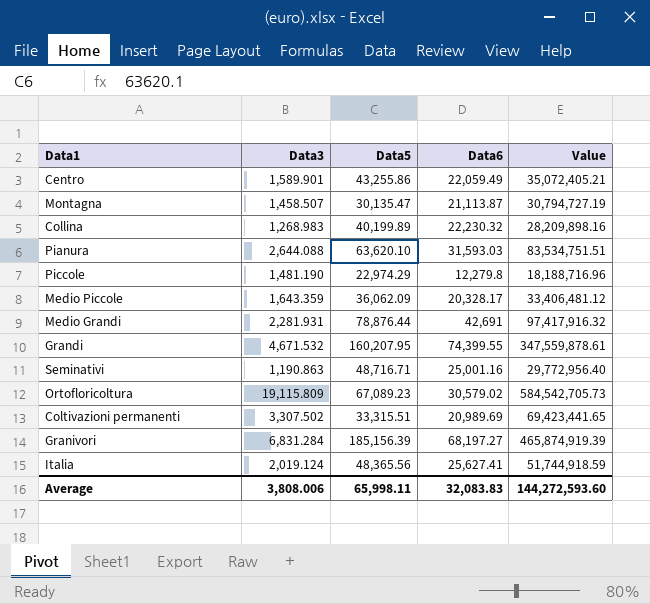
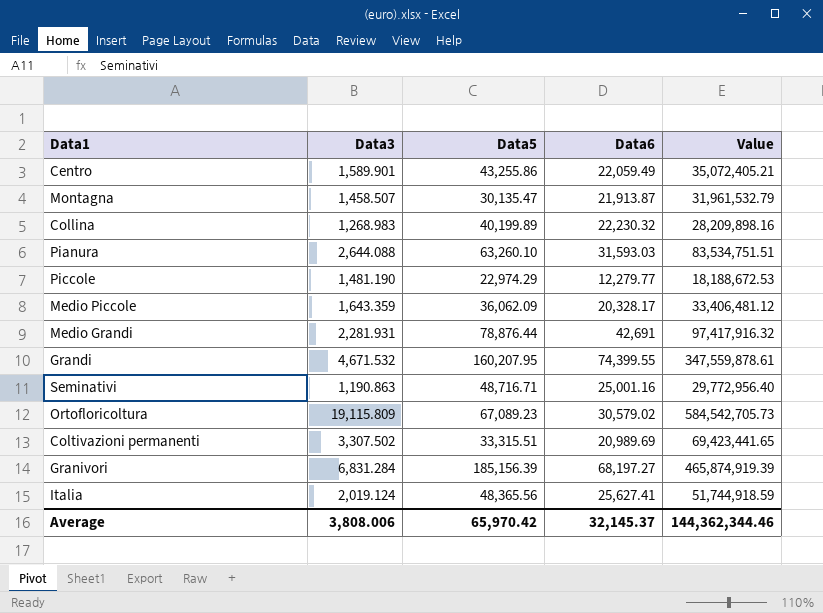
Montagna | Data6: 21,113.87 -> 21,913.87
Montagna | Value: 30,794,727.19 -> 31,961,532.79
Pianura | Data5: 63,620.10 -> 63,260.10
Piccole | Data6: 12,279.8 -> 12,279.77
Piccole | Value: 18,188,716.96 -> 18,188,672.53
Average | Data5: 65,998.11 -> 65,970.42
Average | Data6: 32,083.83 -> 32,145.37
Average | Value: 144,272,593.60 -> 144,362,344.46

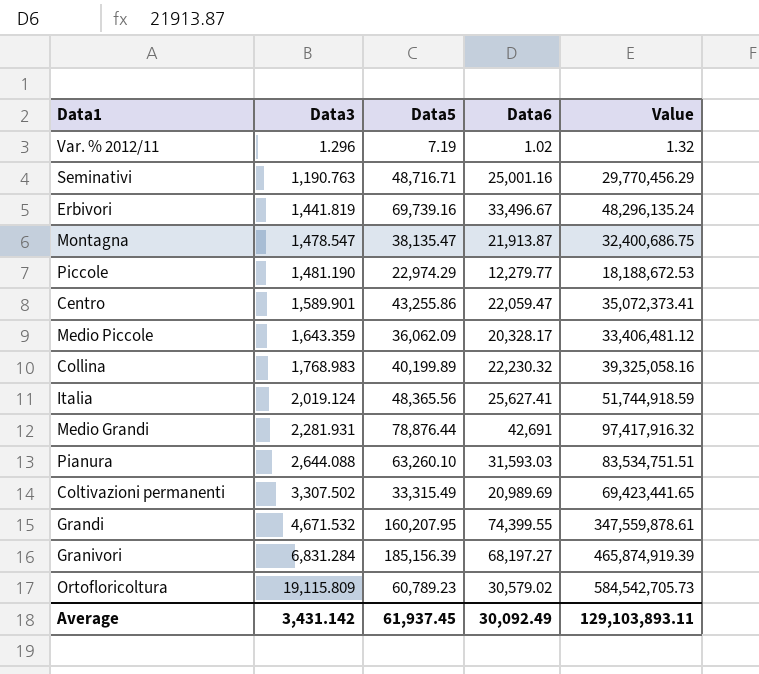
row order: none -> Data3 ascending
row Var. % 2012/11: none -> 1.296 | 7.19 | 1.02 | 1.32
Seminativi | Data3: 1,190.863 -> 1,190.763
Seminativi | Value: 29,772,956.40 -> 29,770,456.29
row Erbivori: none -> 1,441.819 | 69,739.16 | 33,496.67 | 48,296,135.24
Montagna | Data3: 1,458.507 -> 1,478.547
Montagna | Data5: 30,135.47 -> 38,135.47
Montagna | Value: 31,961,532.79 -> 32,400,686.75
Centro | Data6: 22,059.49 -> 22,059.47
Centro | Value: 35,072,405.21 -> 35,072,373.41
Collina | Data3: 1,268.983 -> 1,768.983
Collina | Value: 28,209,898.16 -> 39,325,058.16
Coltivazioni permanenti | Data5: 33,315.51 -> 33,315.49
Ortofloricoltura | Data5: 67,089.23 -> 60,789.23
Average | Data3: 3,808.006 -> 3,431.142
Average | Data5: 65,970.42 -> 61,937.45
Average | Data6: 32,145.37 -> 30,092.49
Average | Value: 144,362,344.46 -> 129,103,893.11

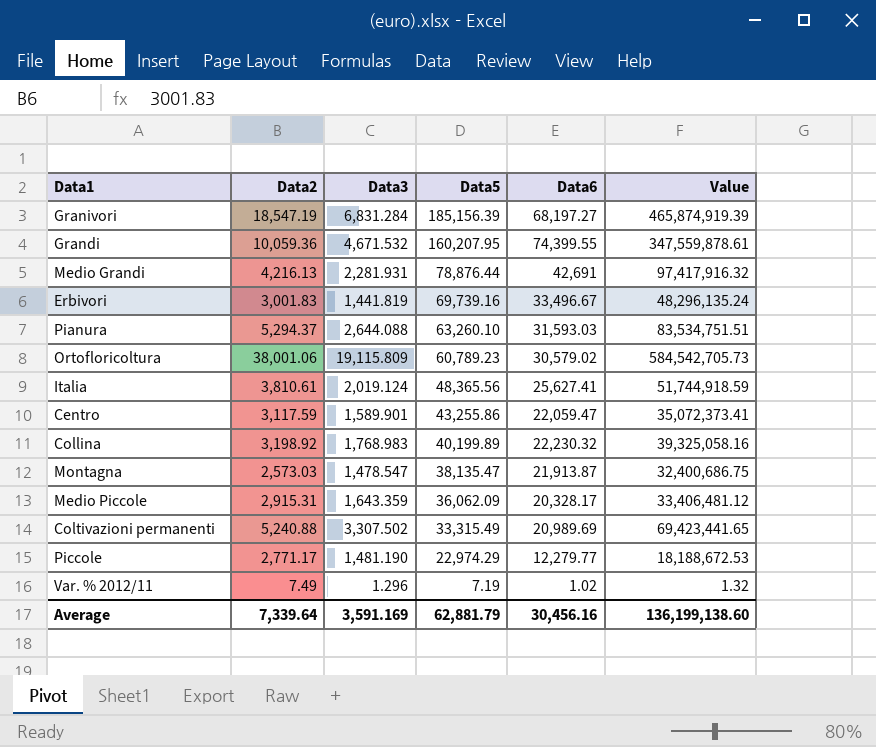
row order: Data3 ascending -> Data5 descending
column Data2 | position: none -> 2
row Seminativi: 1,190.763 | 48,716.71 | 25,001.16 | 29,770,456.29 -> none
Average | Data3: 3,431.142 -> 3,591.169
Average | Data5: 61,937.45 -> 62,881.79
Average | Data6: 30,092.49 -> 30,456.16
Average | Value: 129,103,893.11 -> 136,199,138.60

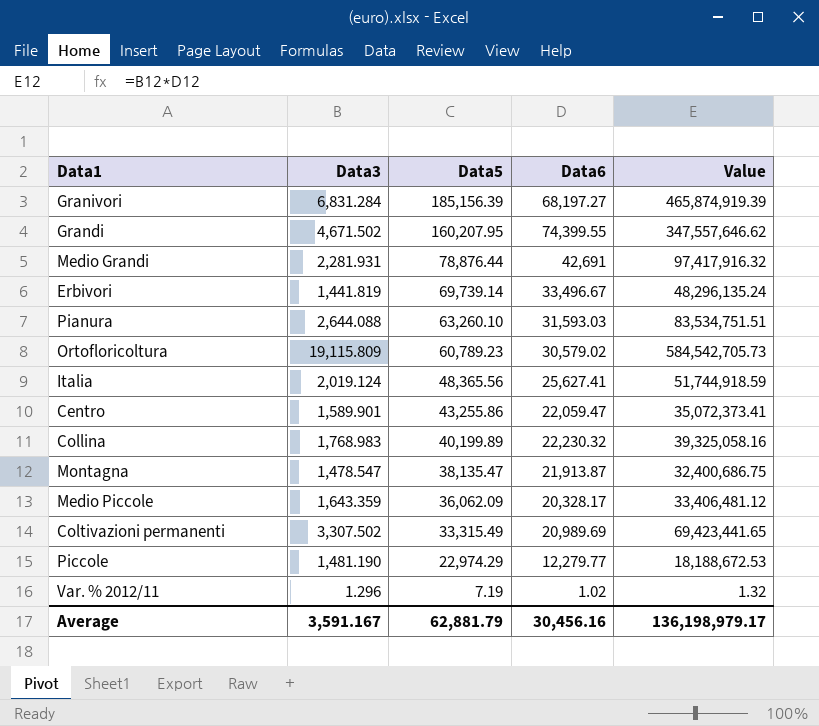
column Data2 | position: 2 -> none
Grandi | Data3: 4,671.532 -> 4,671.502
Grandi | Value: 347,559,878.61 -> 347,557,646.62
Erbivori | Data5: 69,739.16 -> 69,739.14
Average | Data3: 3,591.169 -> 3,591.167
Average | Value: 136,199,138.60 -> 136,198,979.17

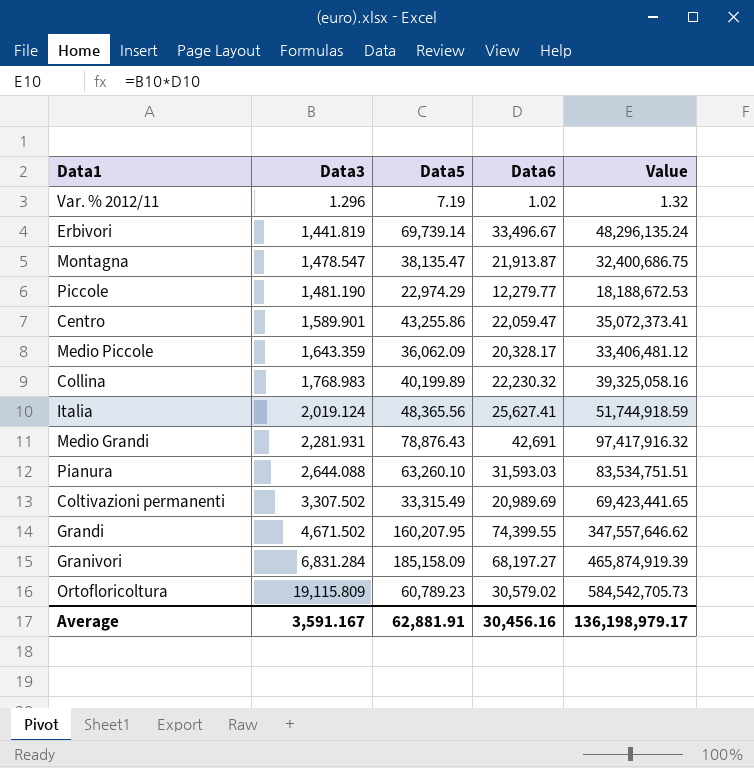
row order: Data5 descending -> Data3 ascending
Medio Grandi | Data5: 78,876.44 -> 78,876.43
Granivori | Data5: 185,156.39 -> 185,158.09
Average | Data5: 62,881.79 -> 62,881.91

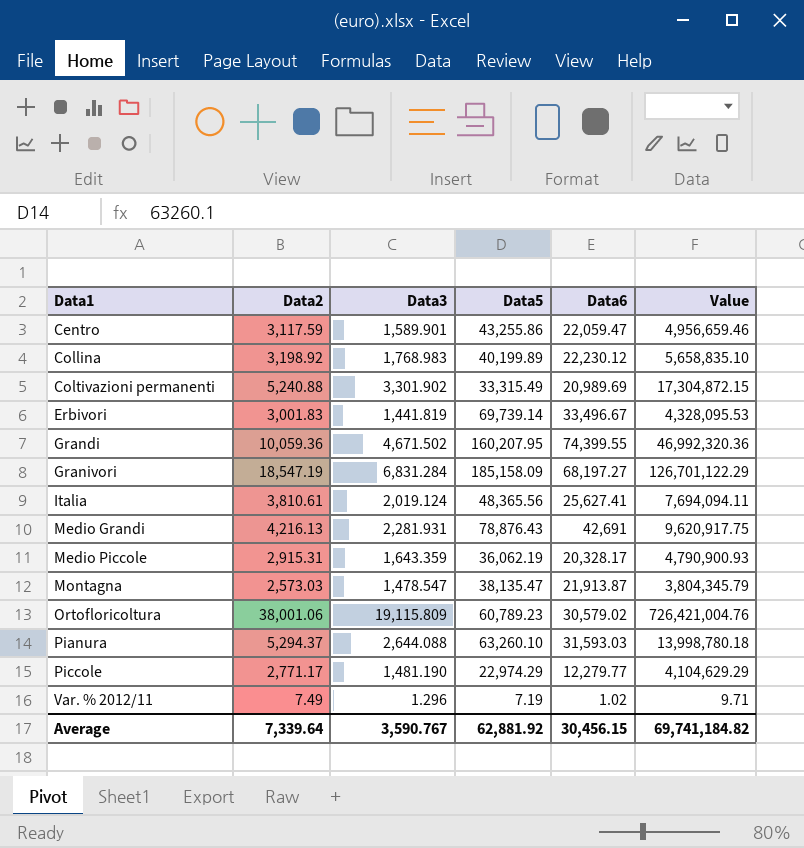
row order: Data3 ascending -> Data1 ascending
column Data2 | position: none -> 2
column Value | formula: [Data3] * [Data6] -> [Data2] * [Data3]
Collina | Data6: 22,230.32 -> 22,230.12
Coltivazioni permanenti | Data3: 3,307.502 -> 3,301.902
Medio Piccole | Data5: 36,062.09 -> 36,062.19
Average | Data3: 3,591.167 -> 3,590.767
Average | Data5: 62,881.91 -> 62,881.92
Average | Data6: 30,456.16 -> 30,456.15
Average | Value: 136,198,979.17 -> 69,741,184.82

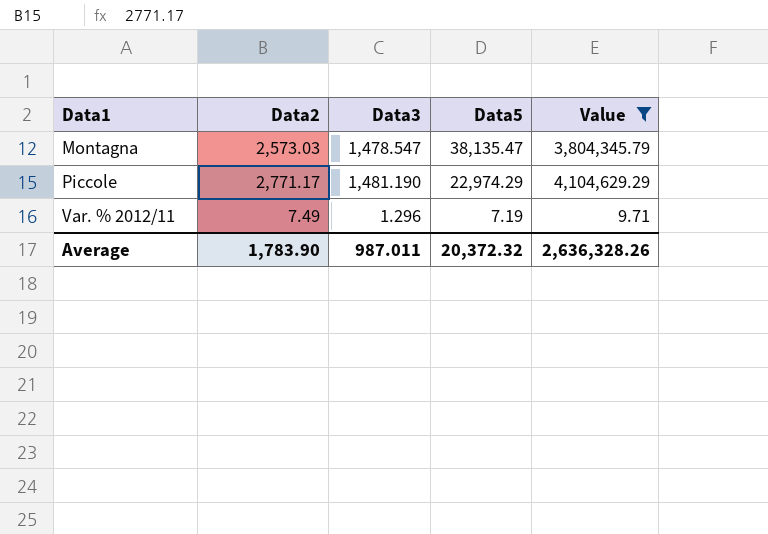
filter: none -> Value <= 4,104,629.29
column Data6 | position: 5 -> none
Average | Data2: 7,339.64 -> 1,783.90
Average | Data3: 3,590.767 -> 987.011
Average | Data5: 62,881.92 -> 20,372.32
Average | Value: 69,741,184.82 -> 2,636,328.26

